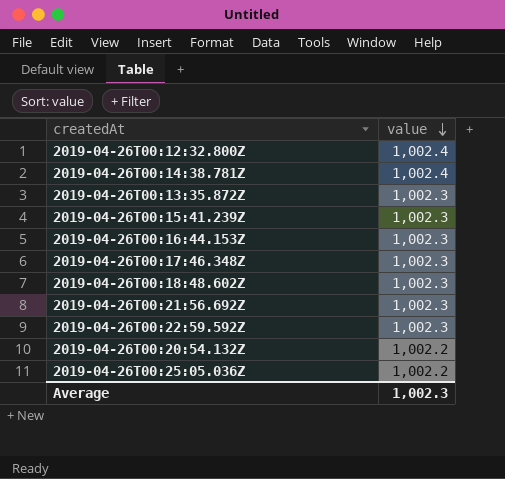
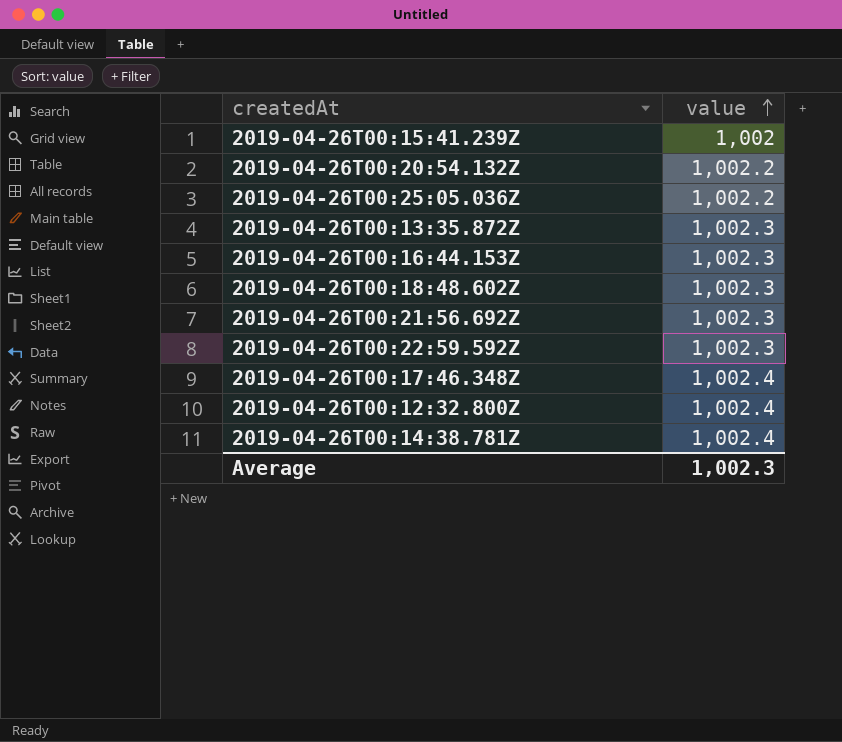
row order: value descending -> value ascending
2019-04-26T00:15:41.239Z | value: 1,002.3 -> 1,002
2019-04-26T00:17:46.348Z | value: 1,002.3 -> 1,002.4

